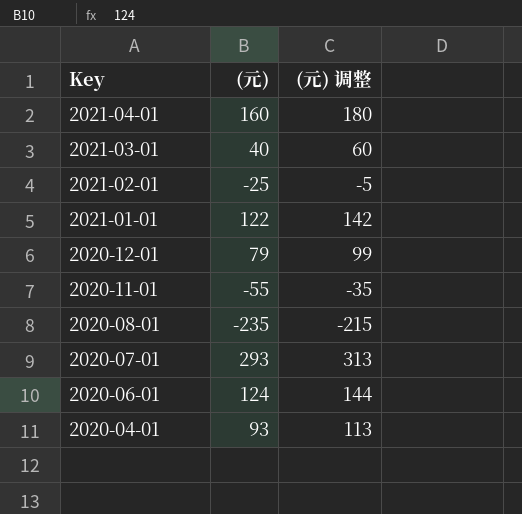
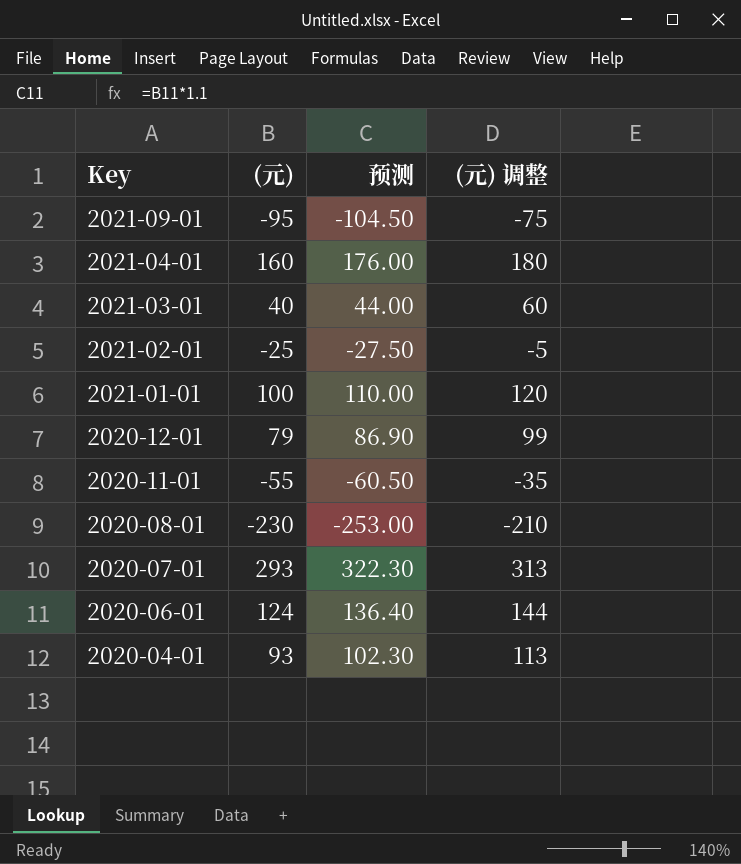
column 预测 | formula: none -> [(元)] * 1.1
row 2021-09-01: none -> -95 | -104.50 | -75
2021-01-01 | (元): 122 -> 100
2021-01-01 | (元) 调整: 142 -> 120
2020-08-01 | (元): -235 -> -230
2020-08-01 | (元) 调整: -215 -> -210

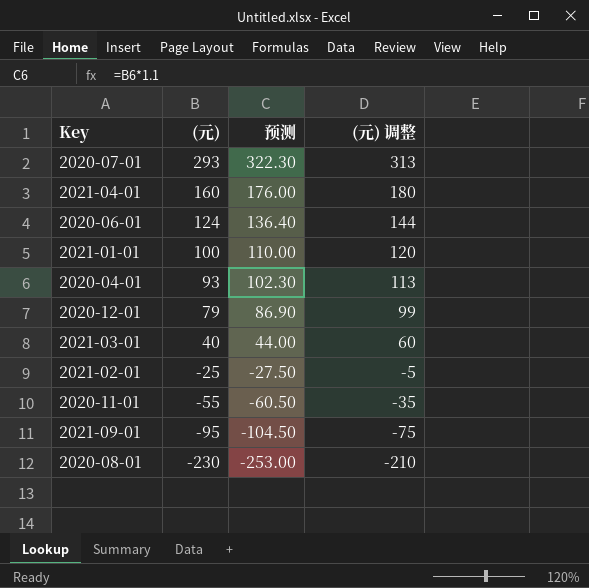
row order: Key descending -> (元) descending

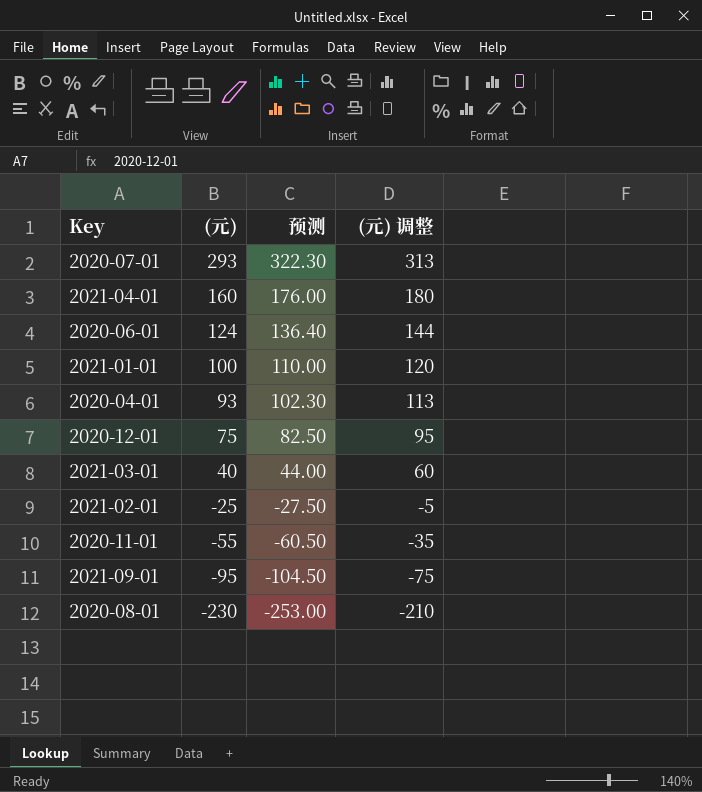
2020-12-01 | (元): 79 -> 75
2020-12-01 | 预测: 86.90 -> 82.50
2020-12-01 | (元) 调整: 99 -> 95

